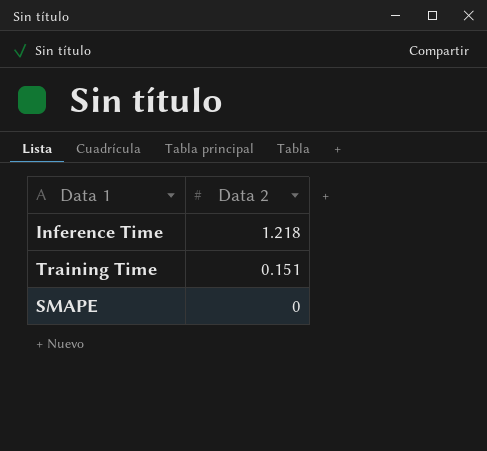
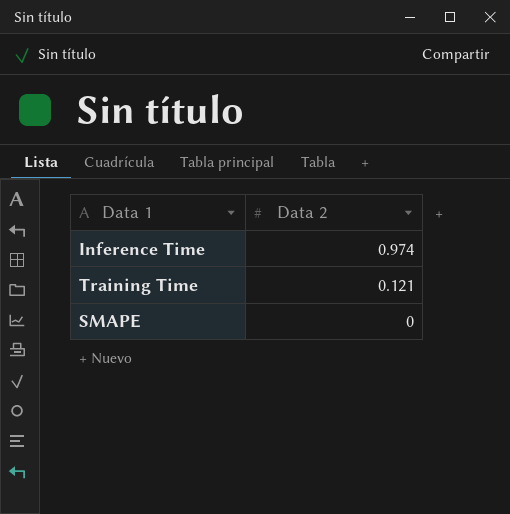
Inference Time | Data 2: 1.218 -> 0.974
Training Time | Data 2: 0.151 -> 0.121

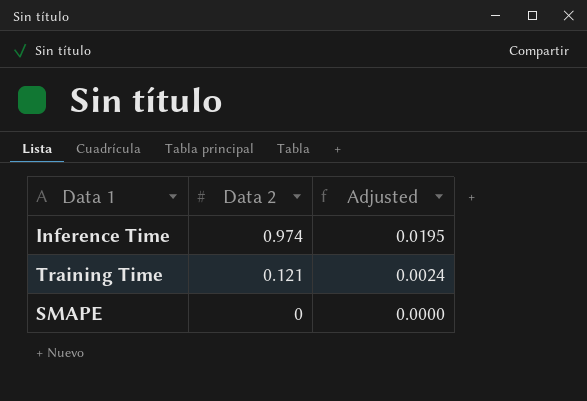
column Adjusted | formula: none -> [Data 2] * 0.02

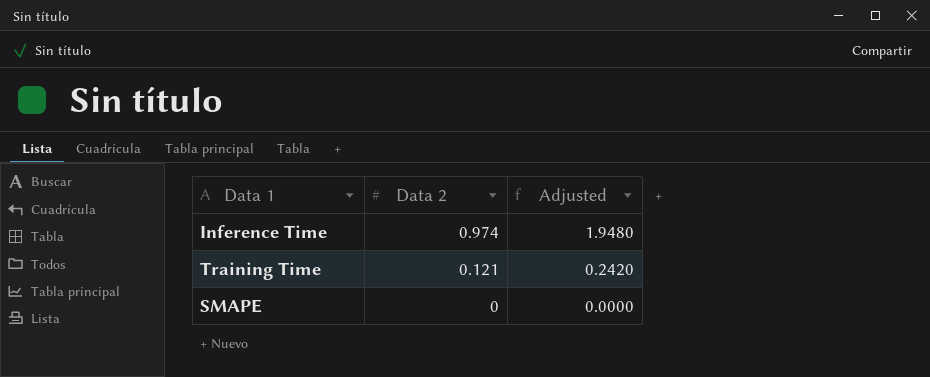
column Adjusted | formula: [Data 2] * 0.02 -> [Data 2] * 2

